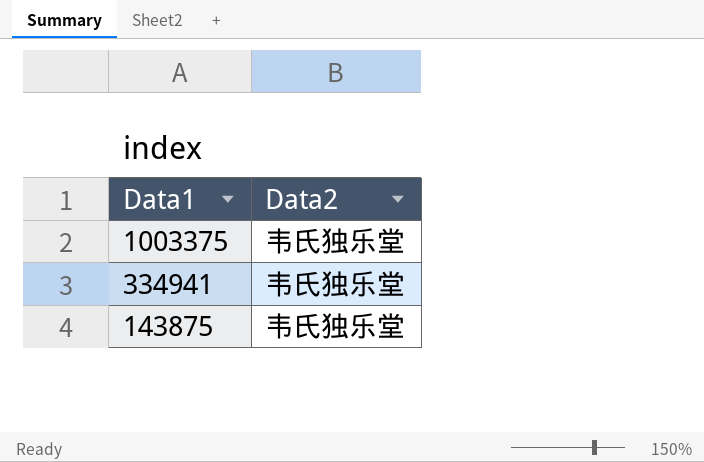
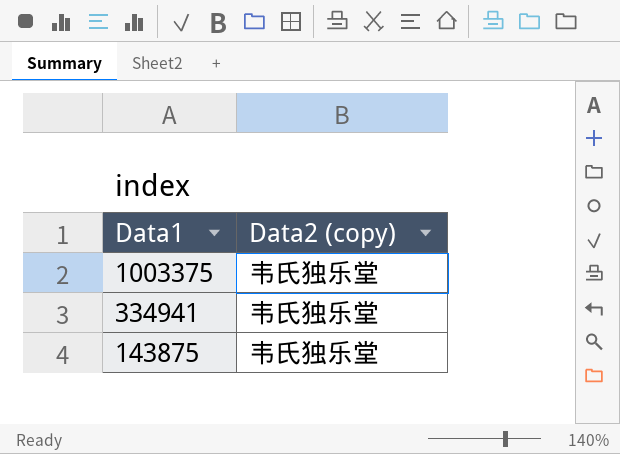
column name: Data2 -> Data2 (copy)

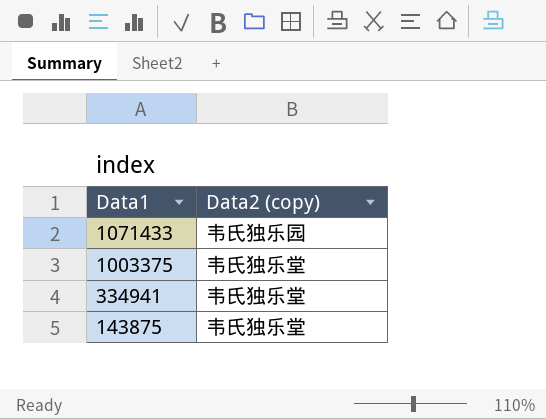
row 1071433: none -> 韦氏独乐园

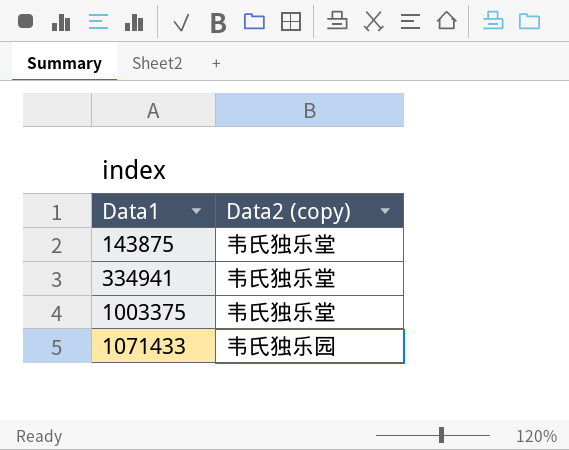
row order: Data1 descending -> Data1 ascending

